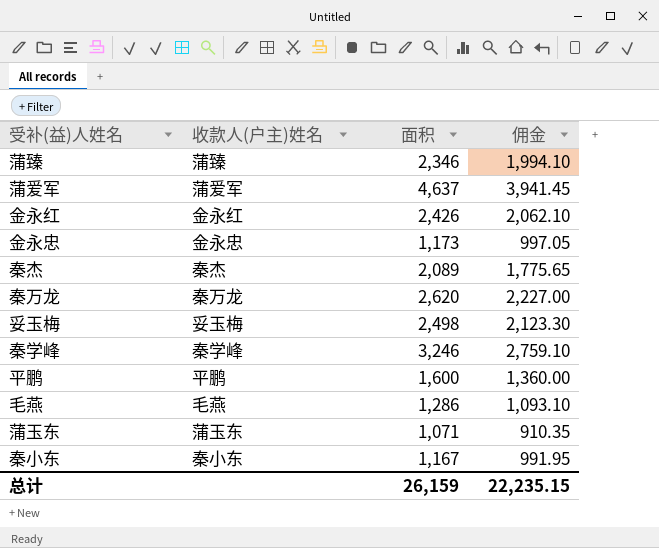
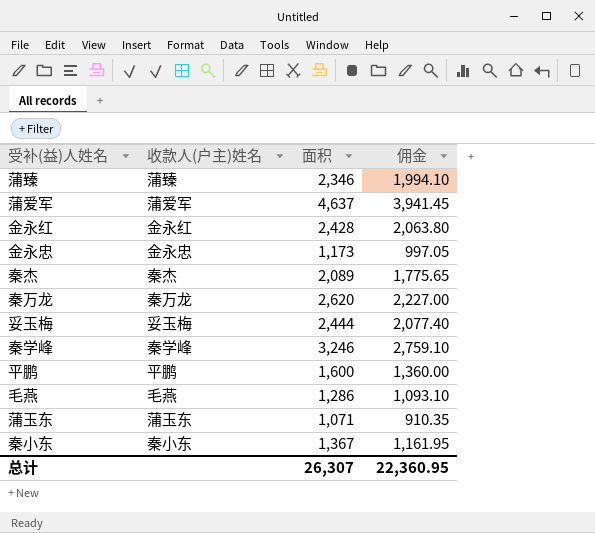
金永红 | 面积: 2,426 -> 2,428
金永红 | 佣金: 2,062.10 -> 2,063.80
妥玉梅 | 面积: 2,498 -> 2,444
妥玉梅 | 佣金: 2,123.30 -> 2,077.40
秦小东 | 面积: 1,167 -> 1,367
秦小东 | 佣金: 991.95 -> 1,161.95
总计 | 面积: 26,159 -> 26,307
总计 | 佣金: 22,235.15 -> 22,360.95

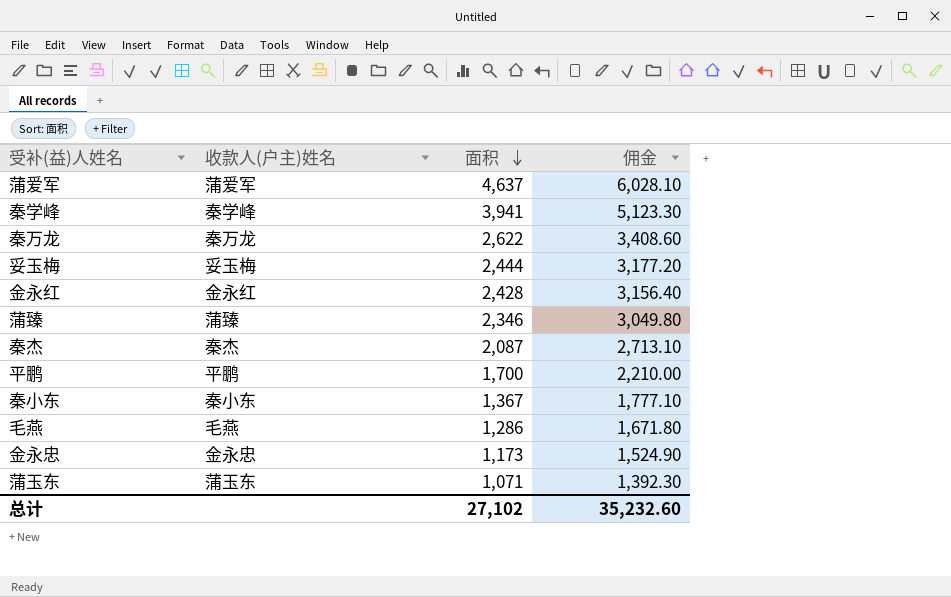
row order: none -> 面积 descending
column 佣金 | formula: [面积] * 0.85 -> [面积] * 1.3
秦学峰 | 面积: 3,246 -> 3,941
秦万龙 | 面积: 2,620 -> 2,622
秦杰 | 面积: 2,089 -> 2,087
平鹏 | 面积: 1,600 -> 1,700
总计 | 面积: 26,307 -> 27,102
总计 | 佣金: 22,360.95 -> 35,232.60

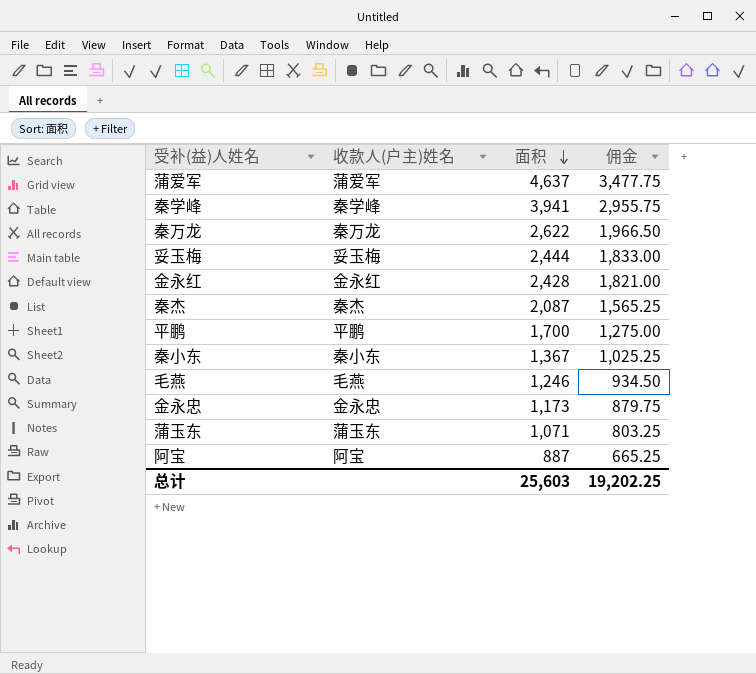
column 佣金 | formula: [面积] * 1.3 -> [面积] * 0.75
row 蒲臻: 蒲臻 | 2,346 | 3,049.80 -> none
毛燕 | 面积: 1,286 -> 1,246
row 阿宝: none -> 阿宝 | 887 | 665.25
总计 | 面积: 27,102 -> 25,603
总计 | 佣金: 35,232.60 -> 19,202.25

